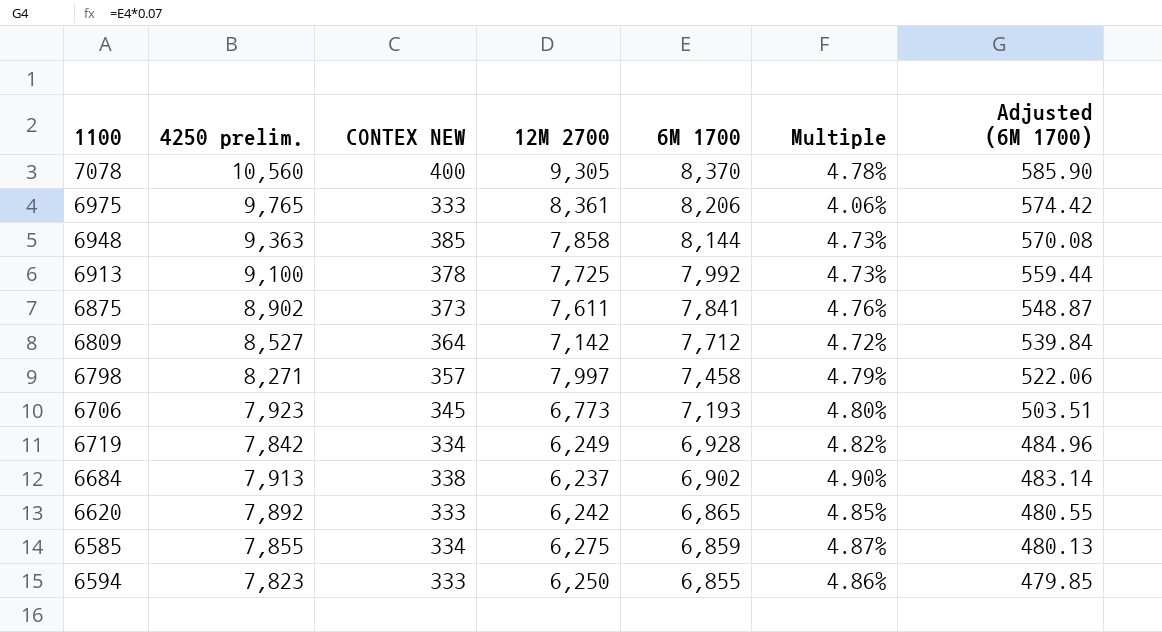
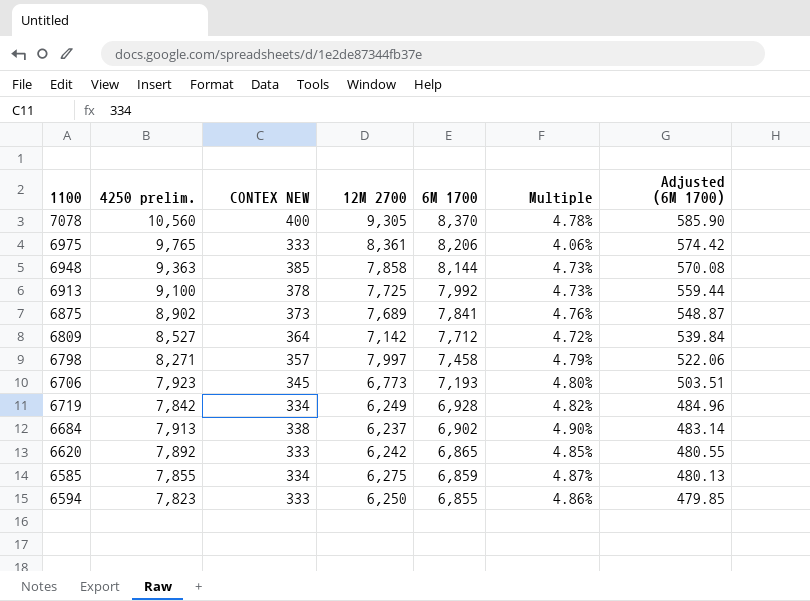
6875 | 12M 2700: 7,611 -> 7,689

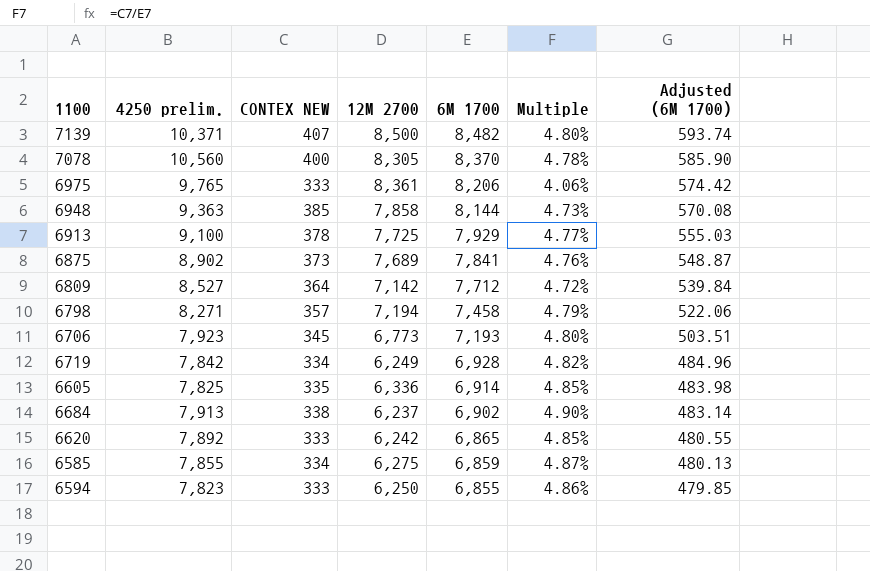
row 7139: none -> 10,371 | 407 | 8,500 | 8,482 | 4.80% | 593.74
7078 | 12M 2700: 9,305 -> 8,305
6913 | 6M 1700: 7,992 -> 7,929
6913 | Multiple: 4.73% -> 4.77%
6913 | Adjusted (6M 1700): 559.44 -> 555.03
6798 | 12M 2700: 7,997 -> 7,194
row 6605: none -> 7,825 | 335 | 6,336 | 6,914 | 4.85% | 483.98

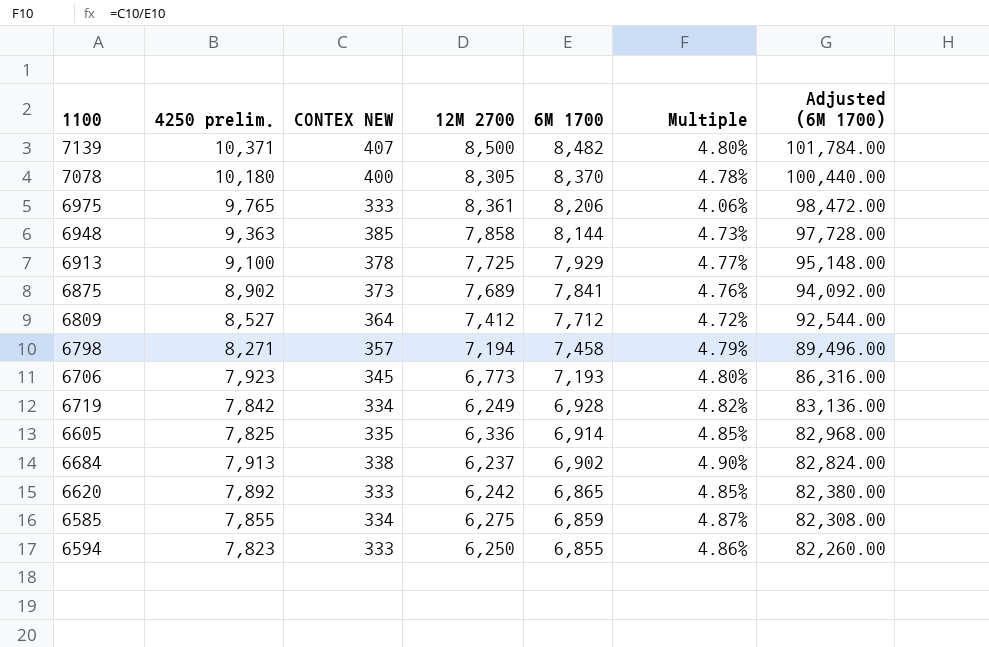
column Adjusted (6M 1700) | formula: [6M 1700] * 0.07 -> [6M 1700] * 12
7078 | 4250 prelim.: 10,560 -> 10,180
6809 | 12M 2700: 7,142 -> 7,412

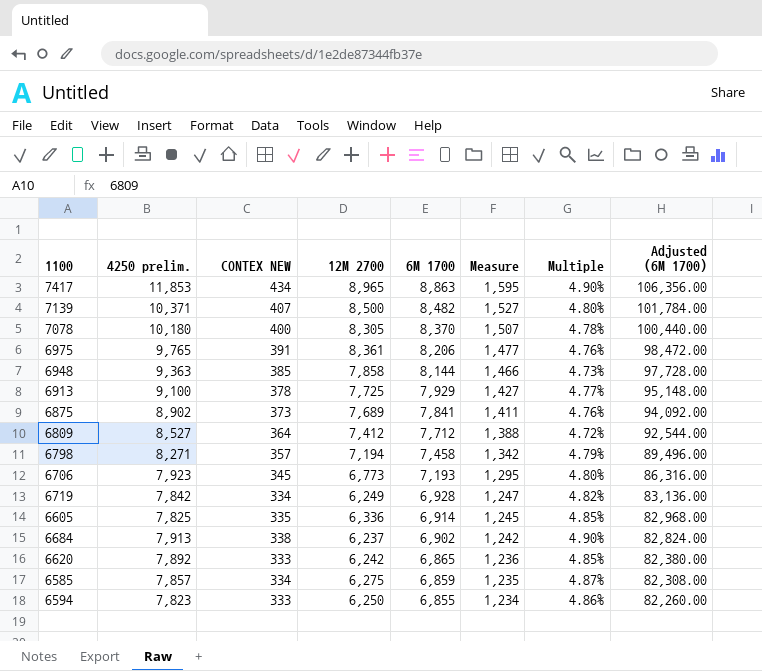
column Measure | formula: none -> [6M 1700] * 0.18
row 7417: none -> 11,853 | 434 | 8,965 | 8,863 | 1,595 | 4.90% | 106,356.00
6975 | CONTEX NEW: 333 -> 391
6975 | Multiple: 4.06% -> 4.76%
6585 | 4250 prelim.: 7,855 -> 7,857

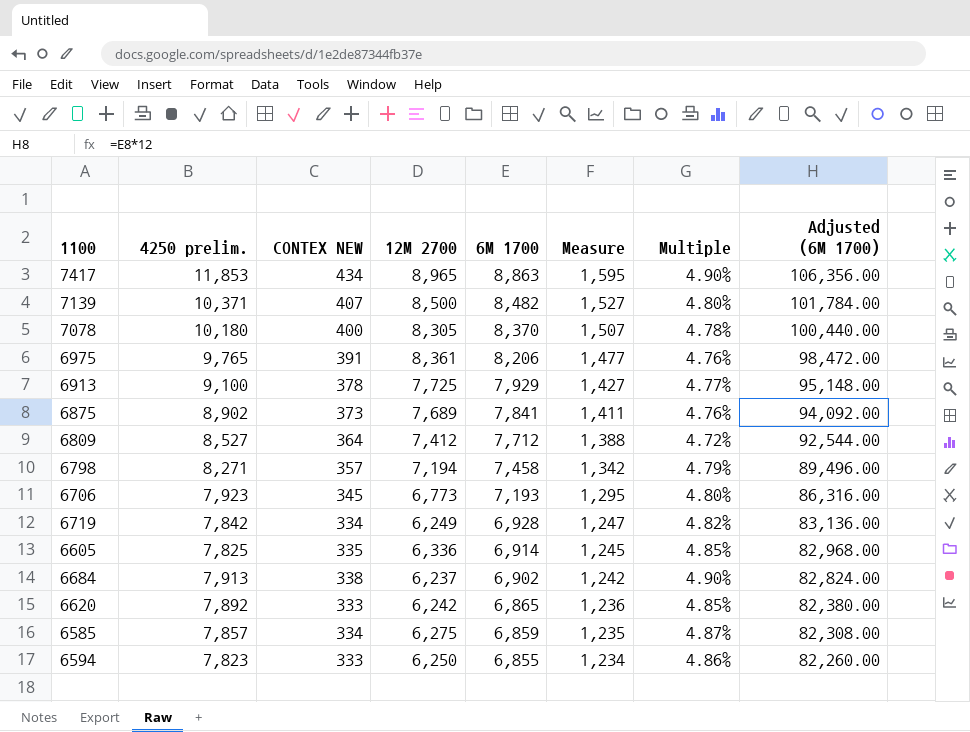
row 6948: 9,363 | 385 | 7,858 | 8,144 | 1,466 | 4.73% | 97,728.00 -> none

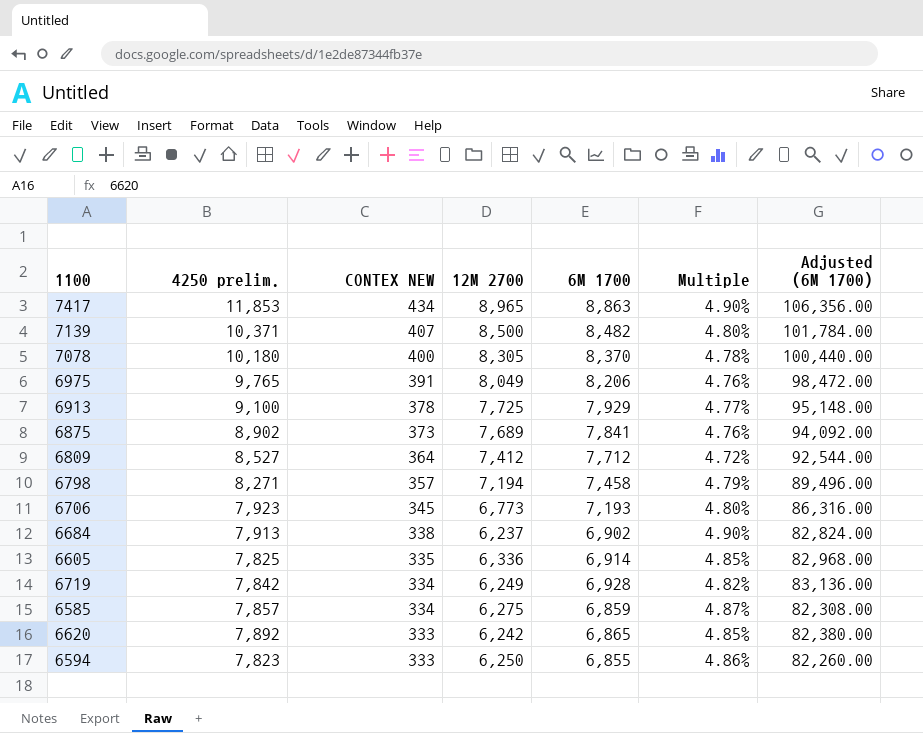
row order: 6M 1700 descending -> CONTEX NEW descending
column Measure | formula: [6M 1700] * 0.18 -> none
6975 | 12M 2700: 8,361 -> 8,049

